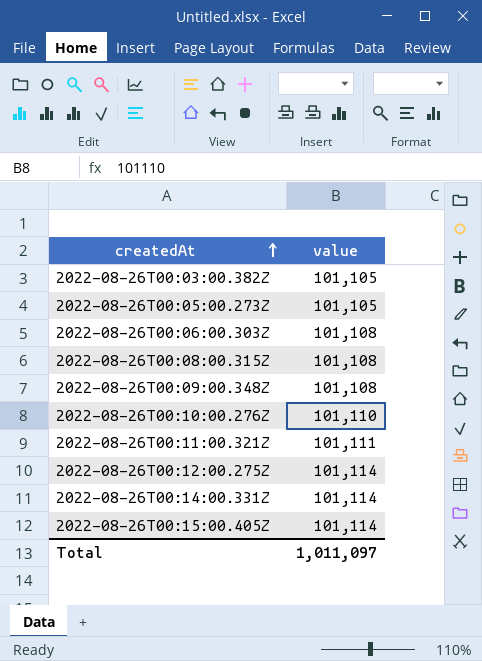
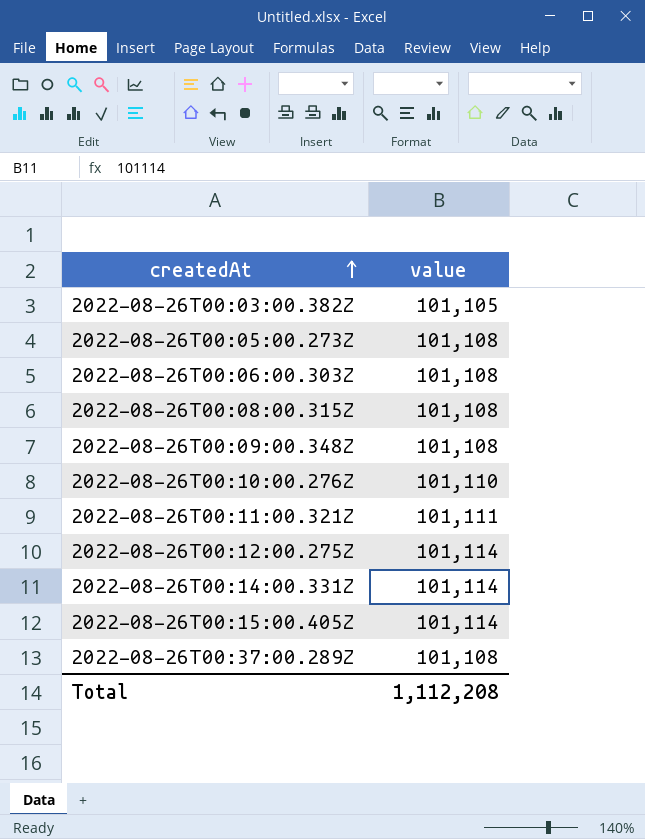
2022-08-26T00:05:00.273Z | value: 101,105 -> 101,108
row 2022-08-26T00:37:00.289Z: none -> 101,108
Total | value: 1,011,097 -> 1,112,208

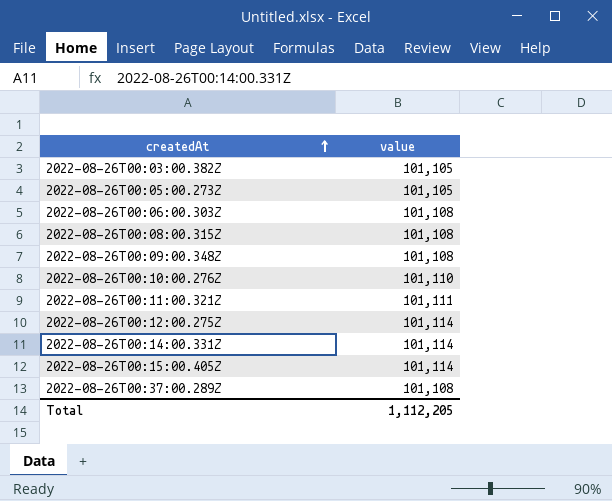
2022-08-26T00:05:00.273Z | value: 101,108 -> 101,105
Total | value: 1,112,208 -> 1,112,205

